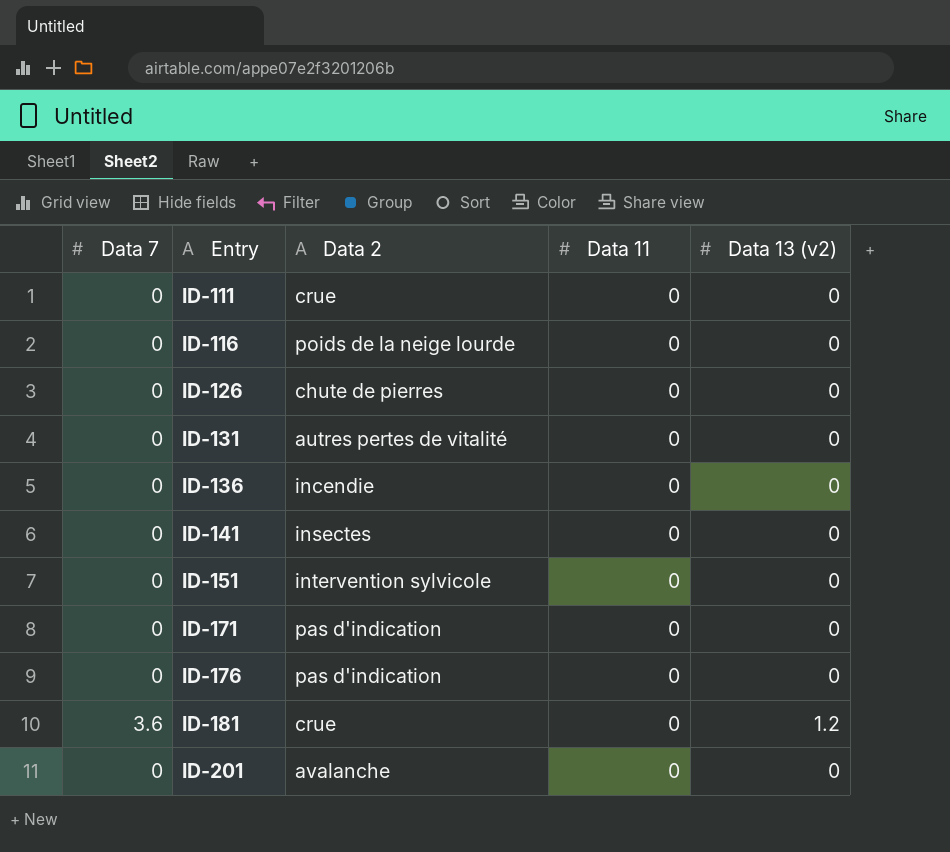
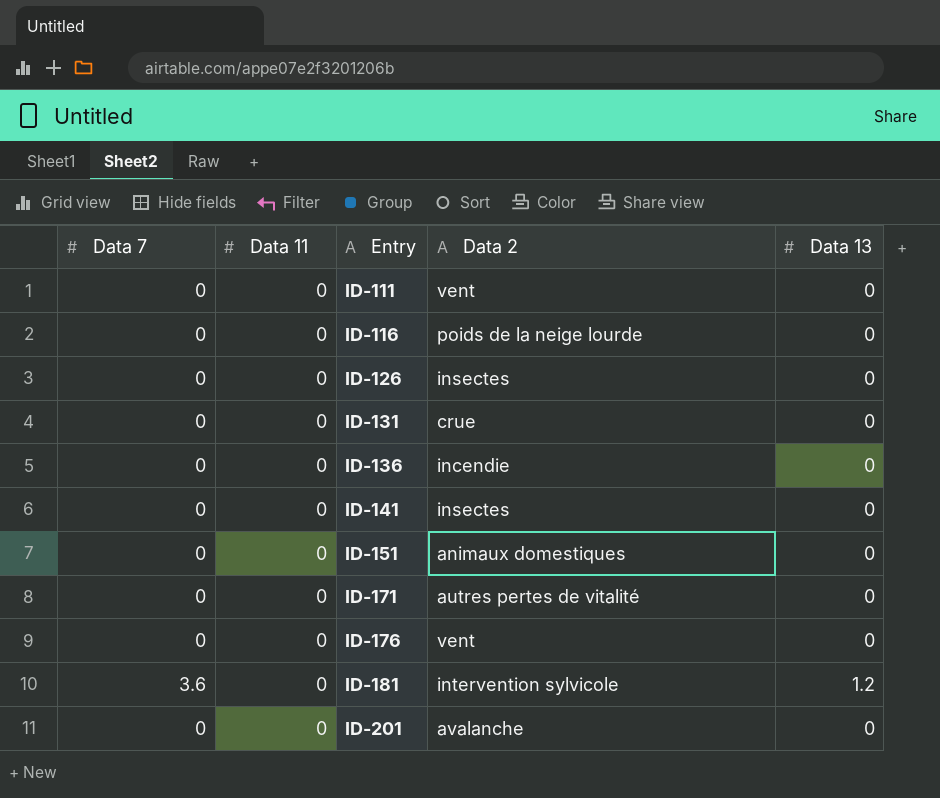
column Data 11 | position: 4 -> 2
column name: Data 13 (v2) -> Data 13
ID-111 | Data 2: crue -> vent
ID-126 | Data 2: chute de pierres -> insectes
ID-131 | Data 2: autres pertes de vitalité -> crue
ID-151 | Data 2: intervention sylvicole -> animaux domestiques
ID-171 | Data 2: pas d'indication -> autres pertes de vitalité
ID-176 | Data 2: pas d'indication -> vent
ID-181 | Data 2: crue -> intervention sylvicole

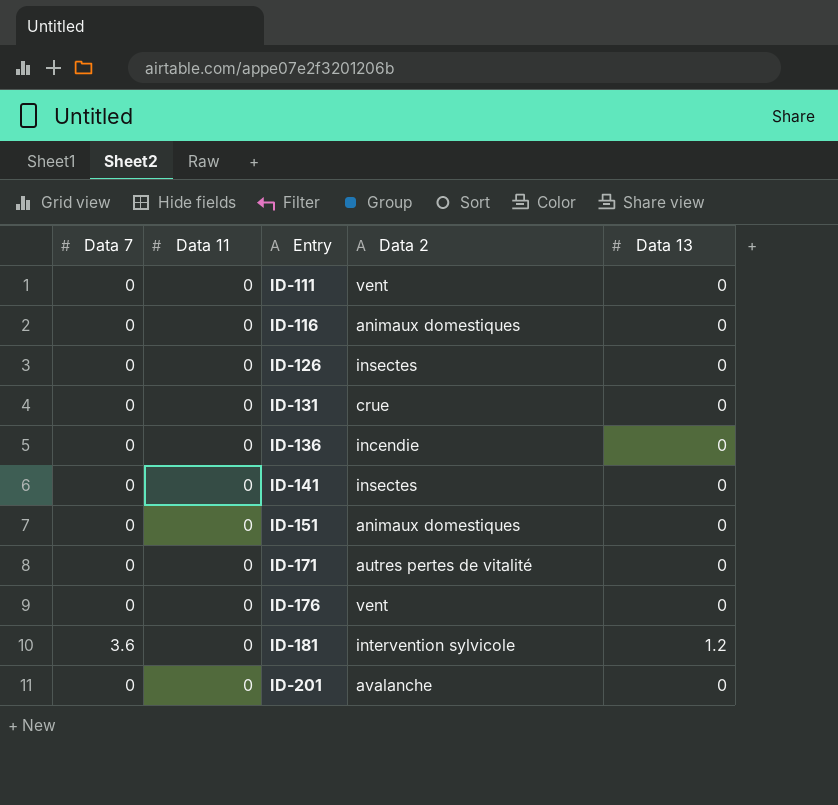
ID-116 | Data 2: poids de la neige lourde -> animaux domestiques

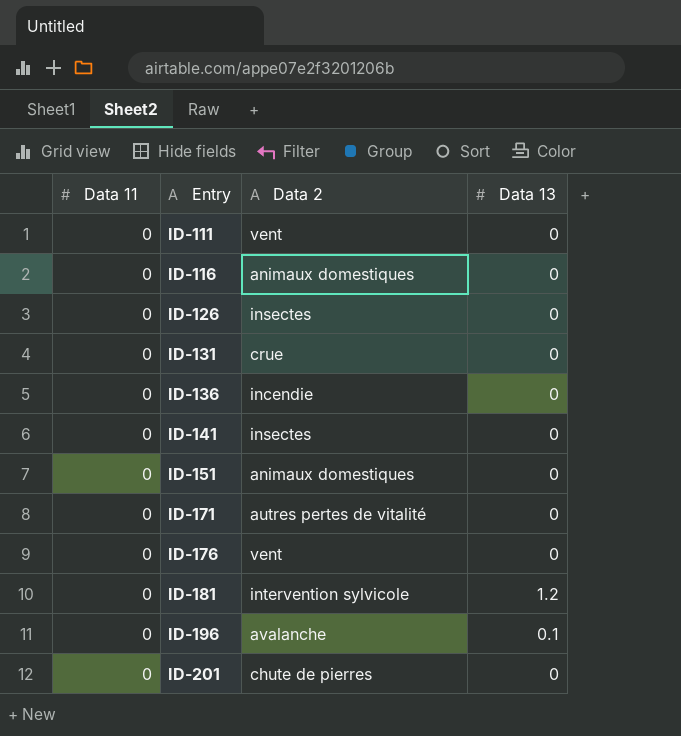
column Data 7 | position: 1 -> none
row ID-196: none -> 0 | avalanche | 0.1
ID-201 | Data 2: avalanche -> chute de pierres

